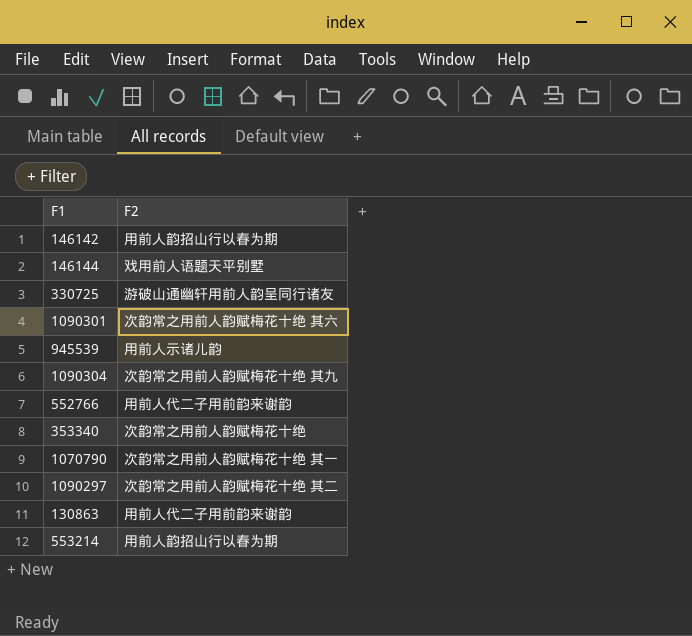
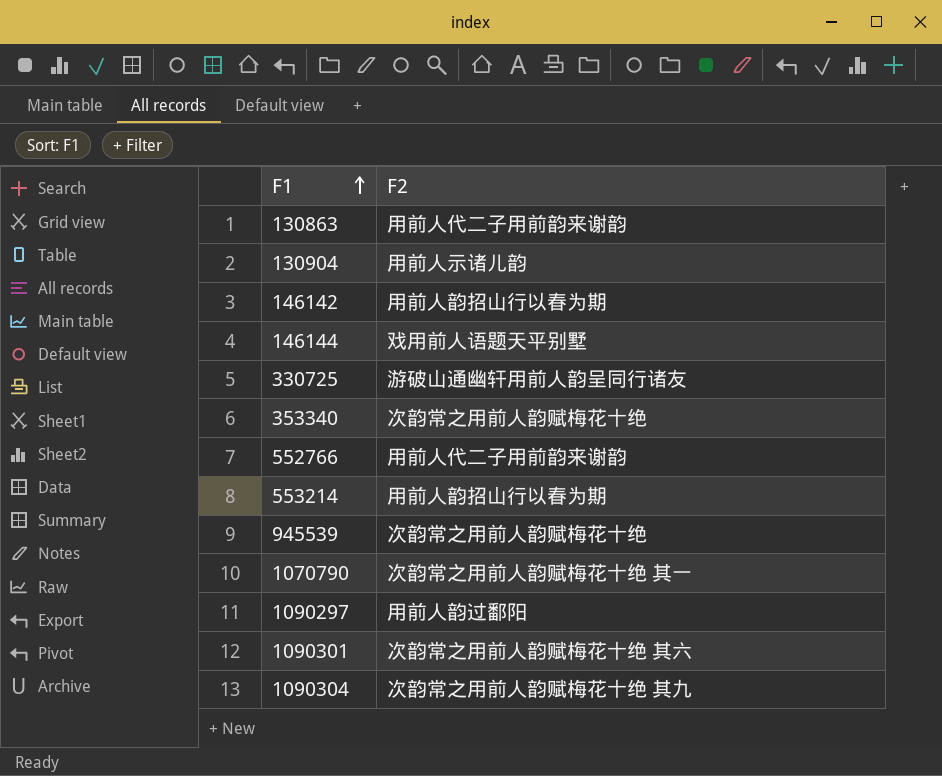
row order: none -> F1 ascending
row 130904: none -> 用前人示诸儿韵
945539 | F2: 用前人示诸儿韵 -> 次韵常之用前人韵赋梅花十绝
1090297 | F2: 次韵常之用前人韵赋梅花十绝 其二 -> 用前人韵过鄱阳

